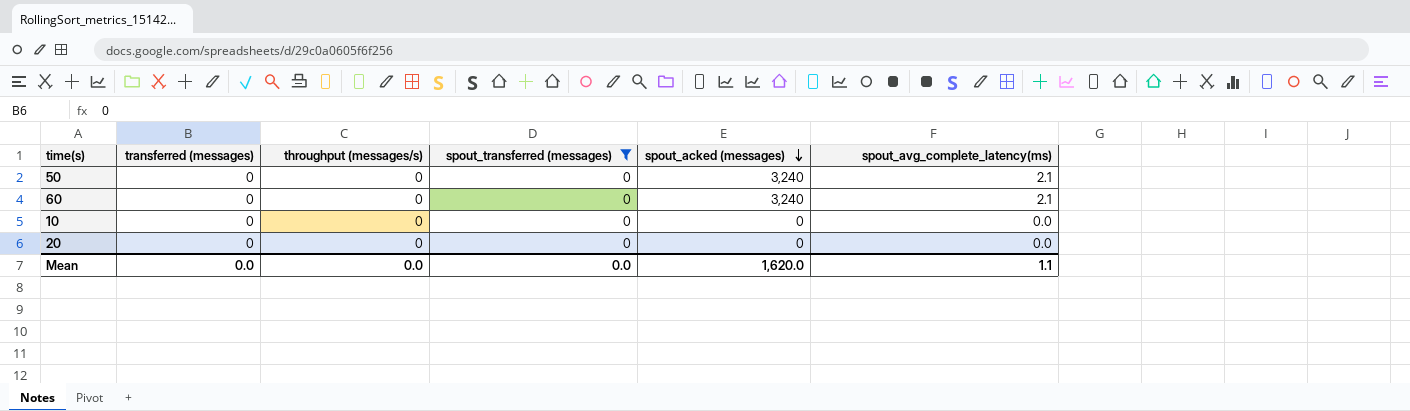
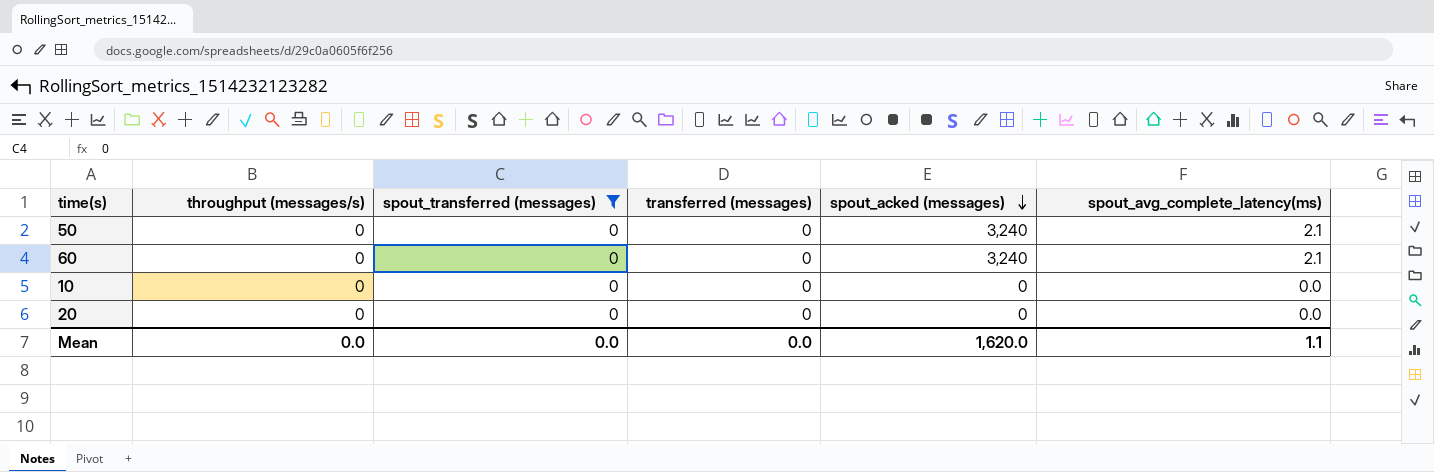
column transferred (messages) | position: 2 -> 4

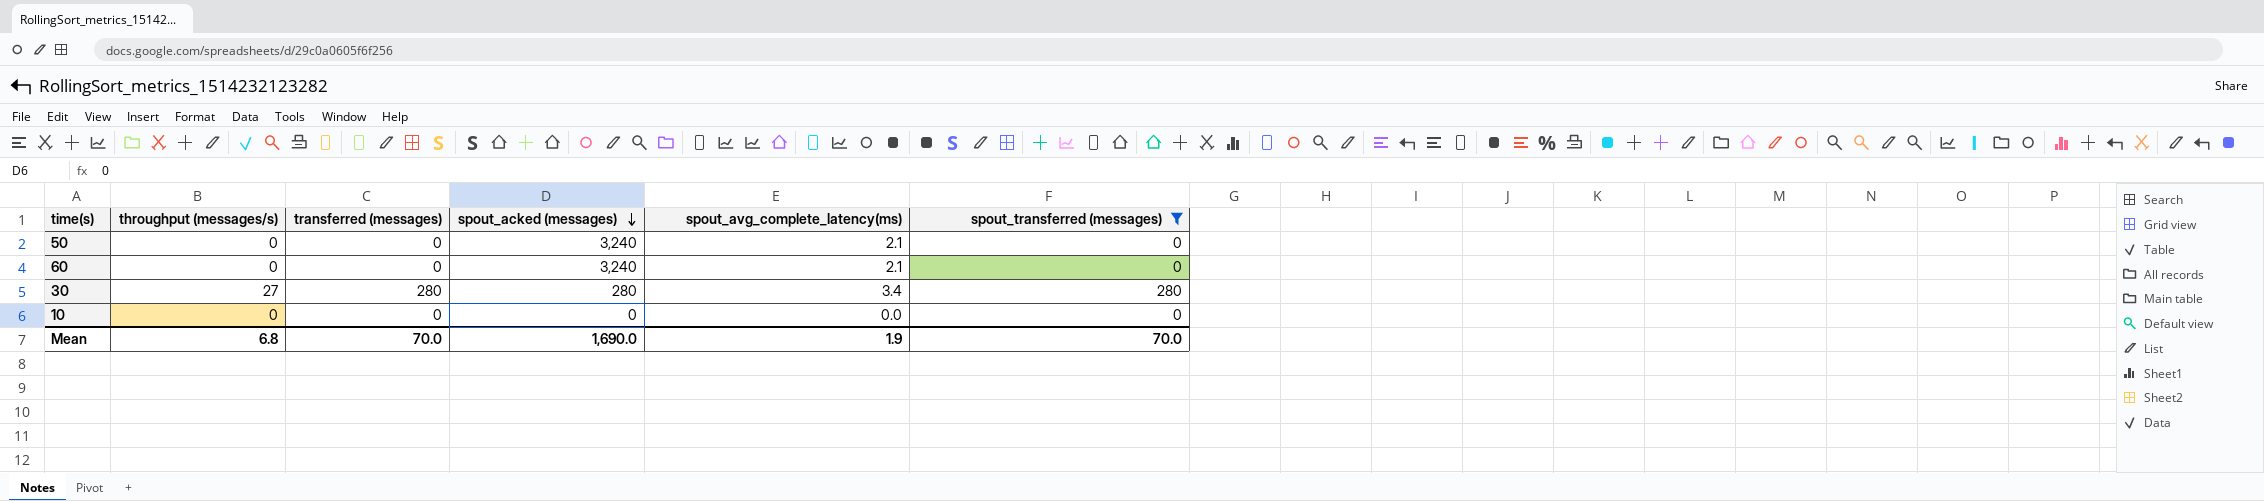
column spout_transferred (messages) | position: 3 -> 6
row 20: 0 | 0 | 0 | 0 | 0.0 -> none
row 30: none -> 27 | 280 | 280 | 3.4 | 280
Mean | throughput (messages/s): 0.0 -> 6.8
Mean | transferred (messages): 0.0 -> 70.0
Mean | spout_acked (messages): 1,620.0 -> 1,690.0
Mean | spout_avg_complete_latency(ms): 1.1 -> 1.9
Mean | spout_transferred (messages): 0.0 -> 70.0

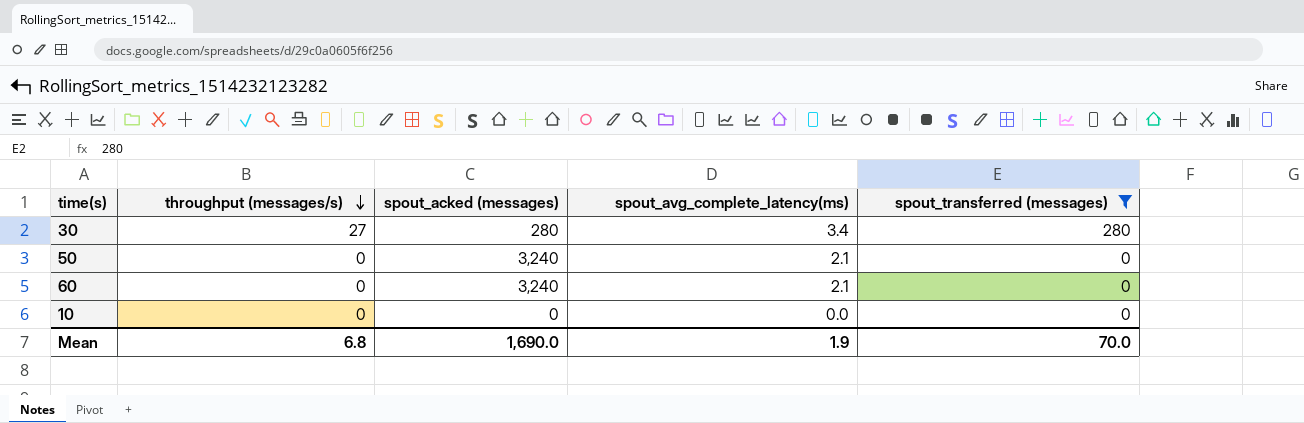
row order: spout_acked (messages) descending -> throughput (messages/s) descending
column transferred (messages) | position: 3 -> none

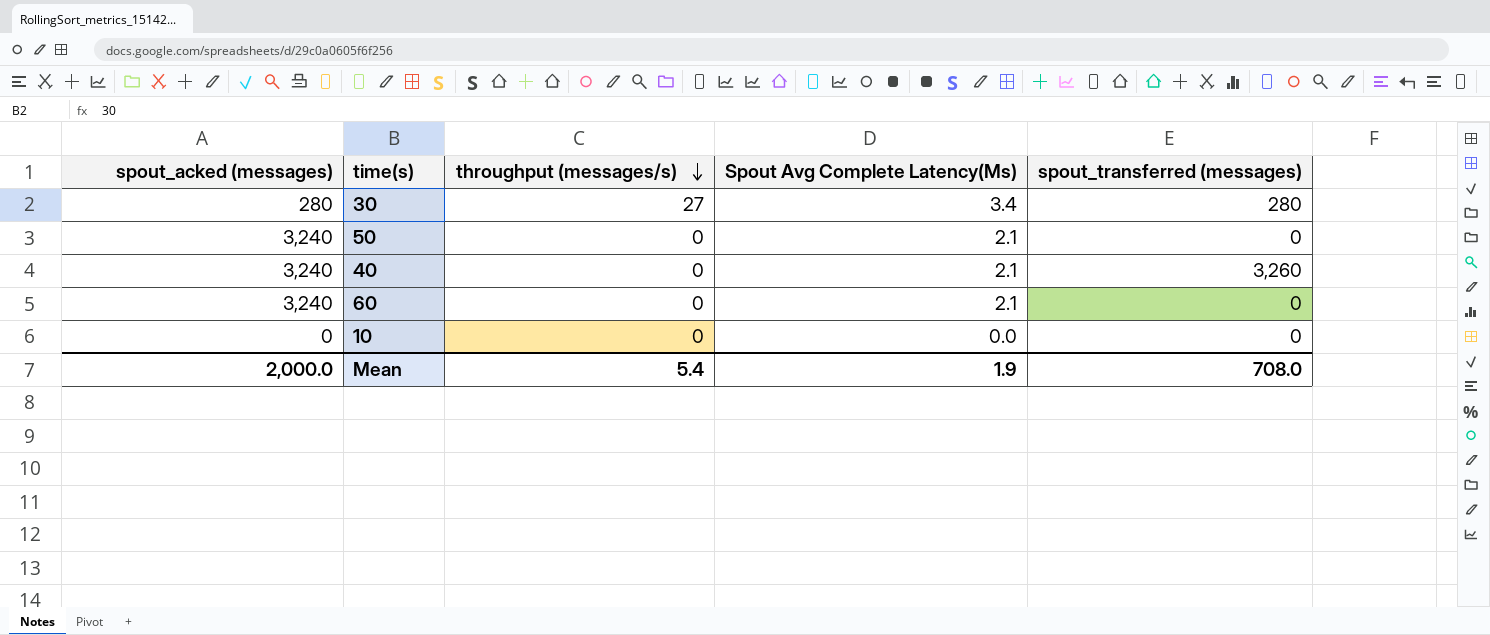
filter: spout_transferred (messages) != 3,260 -> none
column spout_acked (messages) | position: 3 -> 1
column name: spout_avg_complete_latency(ms) -> Spout Avg Complete Latency(Ms)
Mean | spout_acked (messages): 1,690.0 -> 2,000.0
Mean | throughput (messages/s): 6.8 -> 5.4
Mean | spout_transferred (messages): 70.0 -> 708.0

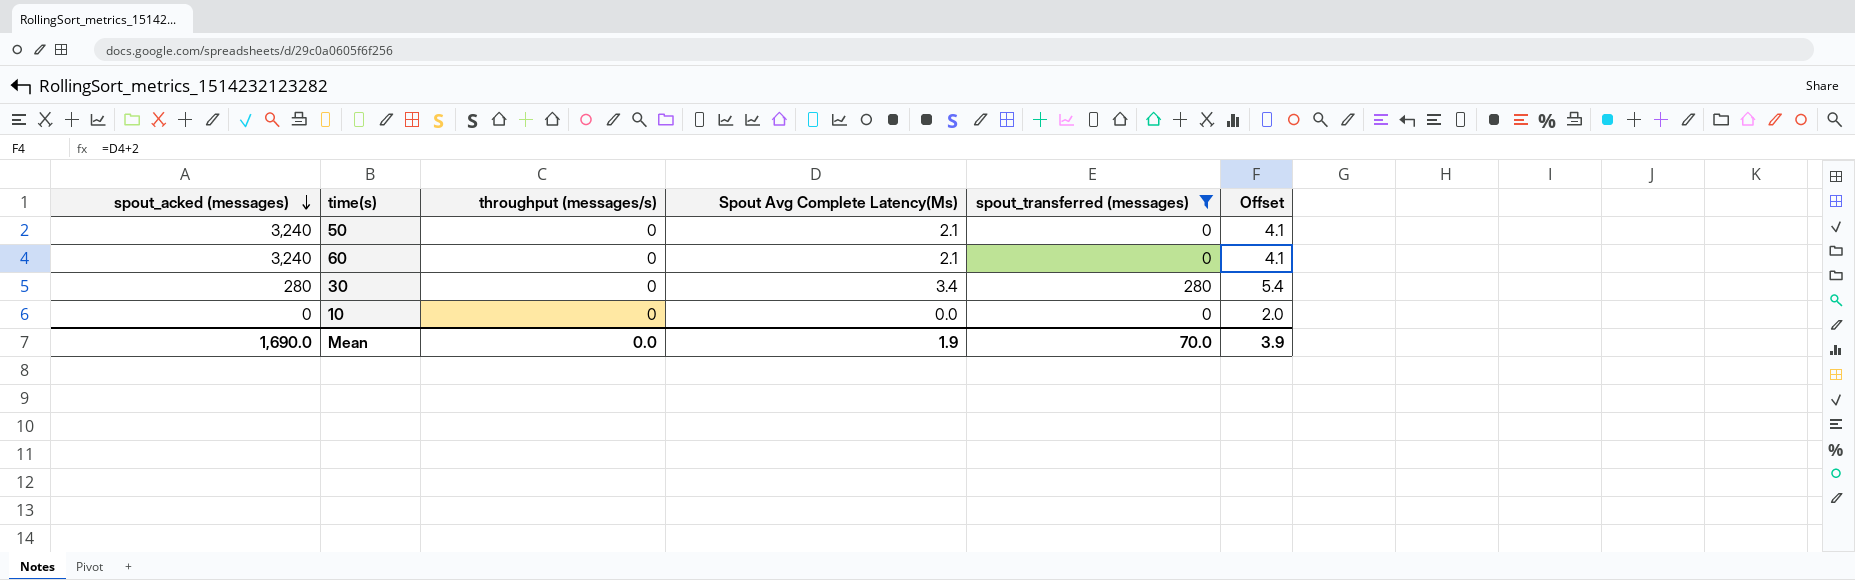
filter: none -> spout_transferred (messages) != 3,260
row order: throughput (messages/s) descending -> spout_acked (messages) descending
column Offset | formula: none -> [Spout Avg Complete Latency(Ms)] + 2
30 | throughput (messages/s): 27 -> 0
Mean | spout_acked (messages): 2,000.0 -> 1,690.0
Mean | throughput (messages/s): 5.4 -> 0.0
Mean | spout_transferred (messages): 708.0 -> 70.0

